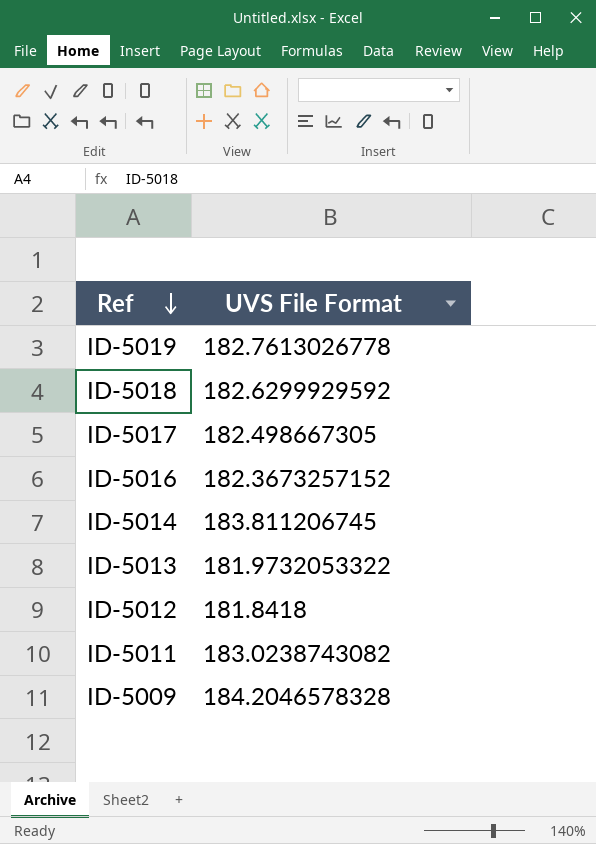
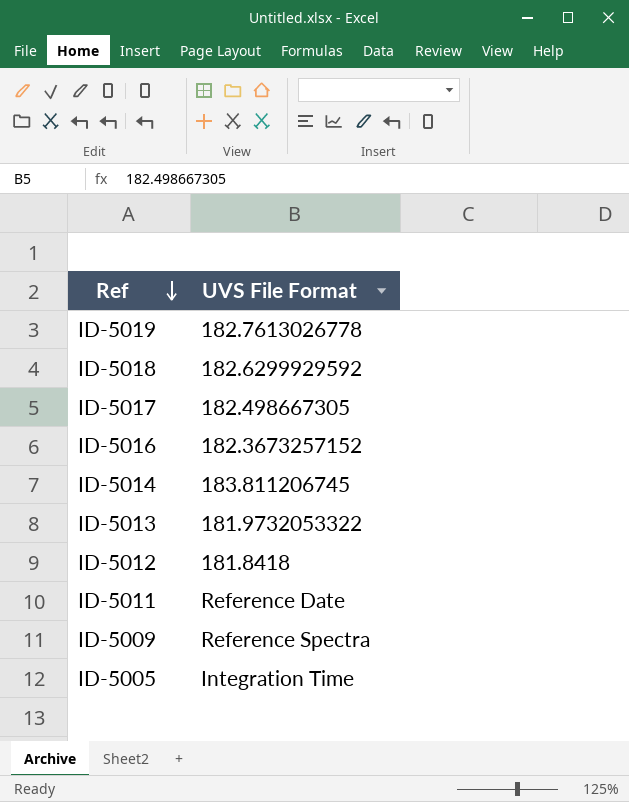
ID-5011 | UVS File Format: 183.0238743082 -> Reference Date
ID-5009 | UVS File Format: 184.2046578328 -> Reference Spectra
row ID-5005: none -> Integration Time

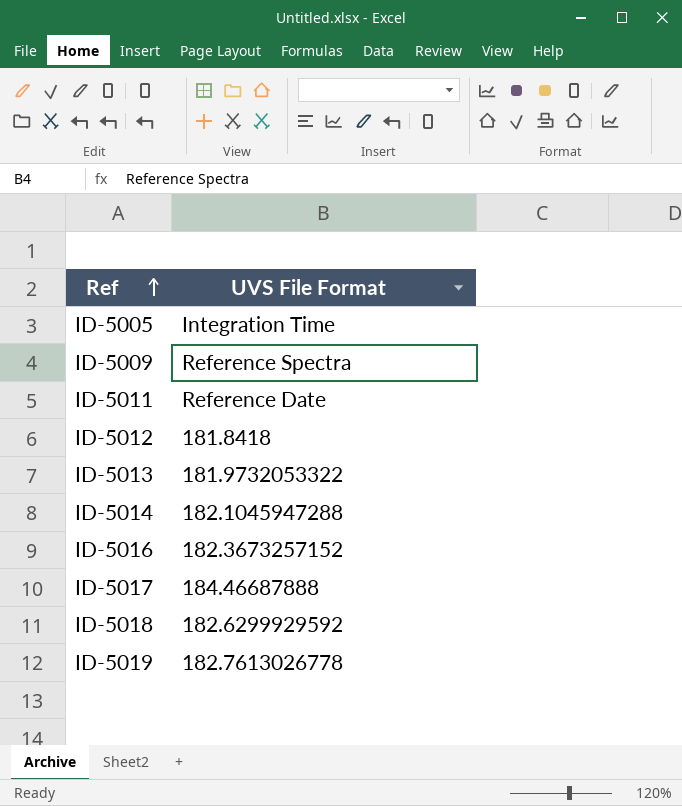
row order: Ref descending -> Ref ascending
ID-5014 | UVS File Format: 183.811206745 -> 182.1045947288
ID-5017 | UVS File Format: 182.498667305 -> 184.46687888

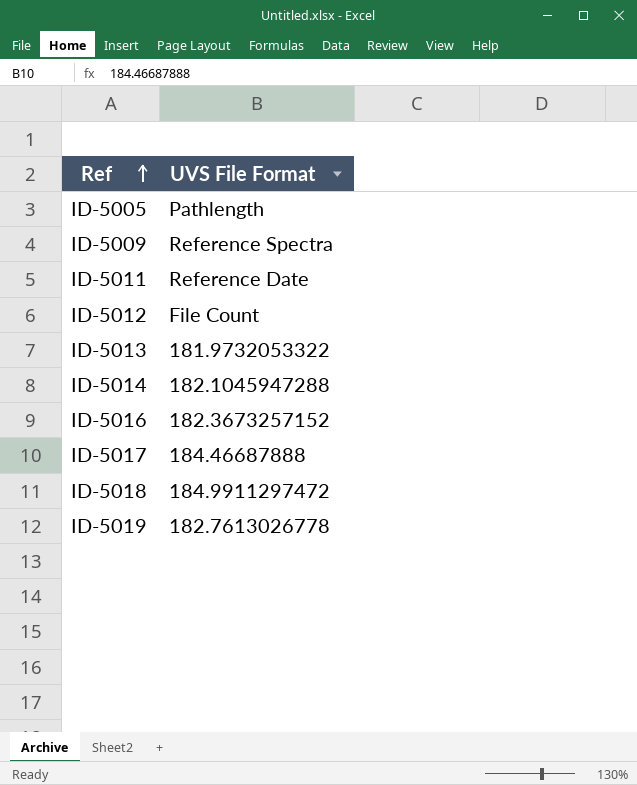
ID-5005 | UVS File Format: Integration Time -> Pathlength
ID-5012 | UVS File Format: 181.8418 -> File Count
ID-5018 | UVS File Format: 182.6299929592 -> 184.9911297472

